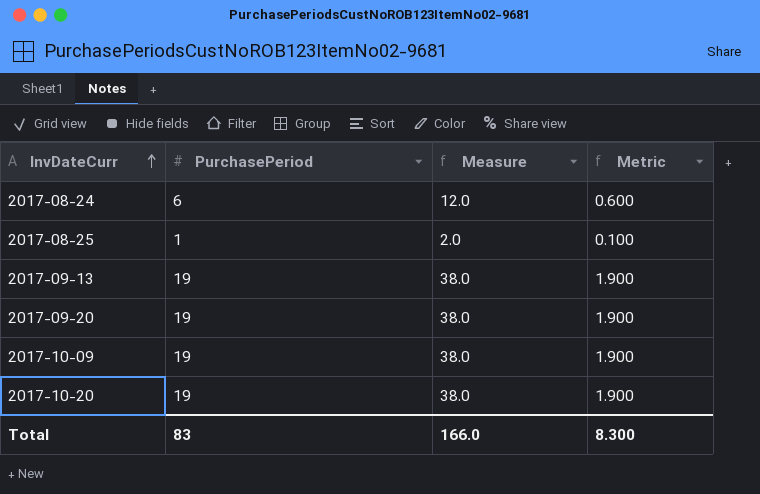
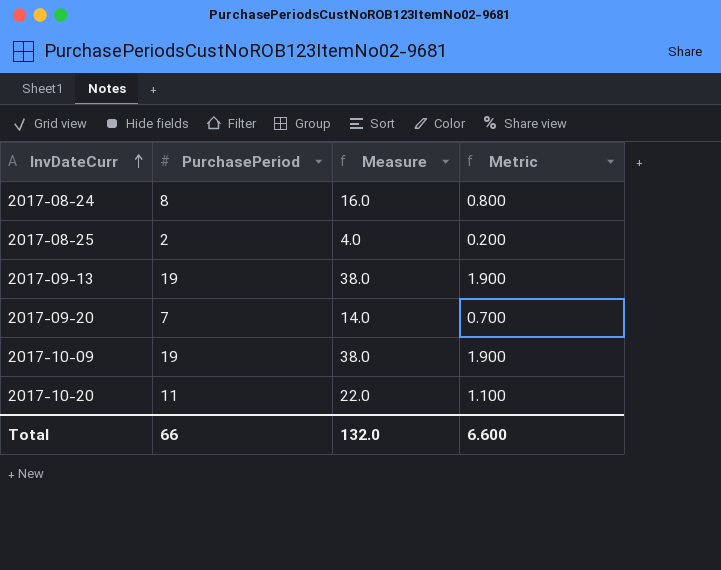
2017-08-24 | PurchasePeriod: 6 -> 8
2017-08-24 | Measure: 12.0 -> 16.0
2017-08-24 | Metric: 0.600 -> 0.800
2017-08-25 | PurchasePeriod: 1 -> 2
2017-08-25 | Measure: 2.0 -> 4.0
2017-08-25 | Metric: 0.100 -> 0.200
2017-09-20 | PurchasePeriod: 19 -> 7
2017-09-20 | Measure: 38.0 -> 14.0
2017-09-20 | Metric: 1.900 -> 0.700
2017-10-20 | PurchasePeriod: 19 -> 11
2017-10-20 | Measure: 38.0 -> 22.0
2017-10-20 | Metric: 1.900 -> 1.100
Total | PurchasePeriod: 83 -> 66
Total | Measure: 166.0 -> 132.0
Total | Metric: 8.300 -> 6.600

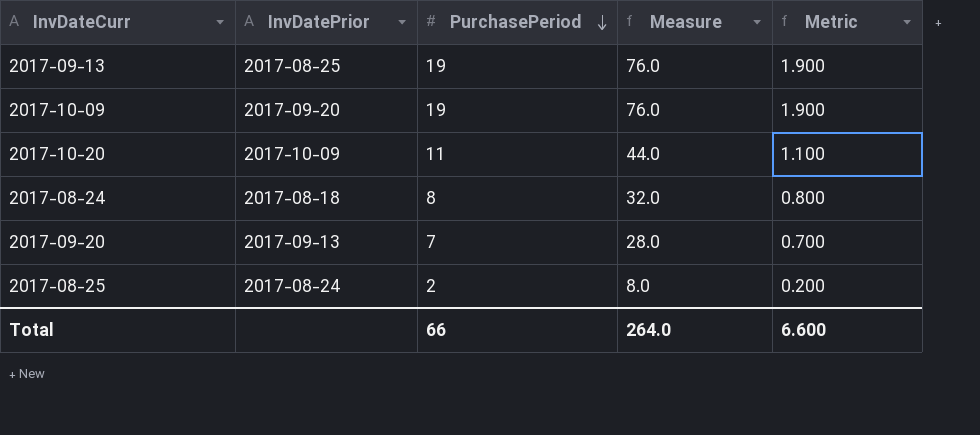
row order: InvDateCurr ascending -> PurchasePeriod descending
column InvDatePrior | position: none -> 2
column Measure | formula: [PurchasePeriod] * 2 -> [PurchasePeriod] * 4
Total | Measure: 132.0 -> 264.0

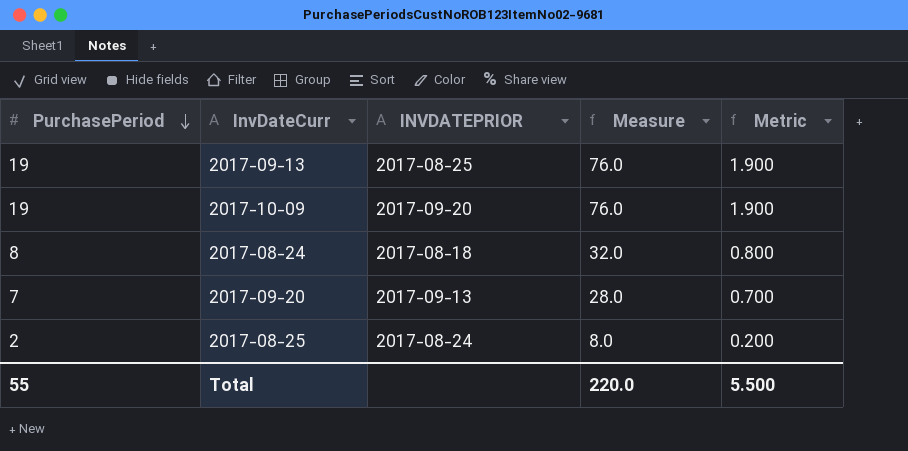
column PurchasePeriod | position: 3 -> 1
column name: InvDatePrior -> INVDATEPRIOR
row 2017-10-20: 2017-10-09 | 11 | 44.0 | 1.100 -> none
Total | PurchasePeriod: 66 -> 55
Total | Measure: 264.0 -> 220.0
Total | Metric: 6.600 -> 5.500

